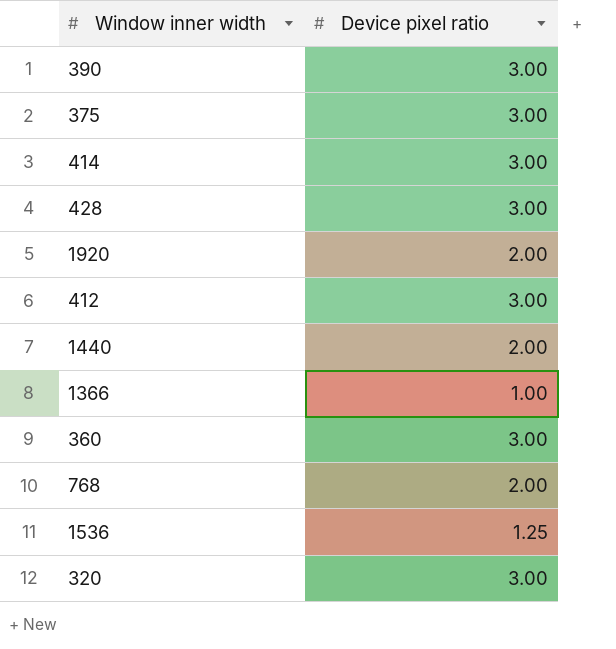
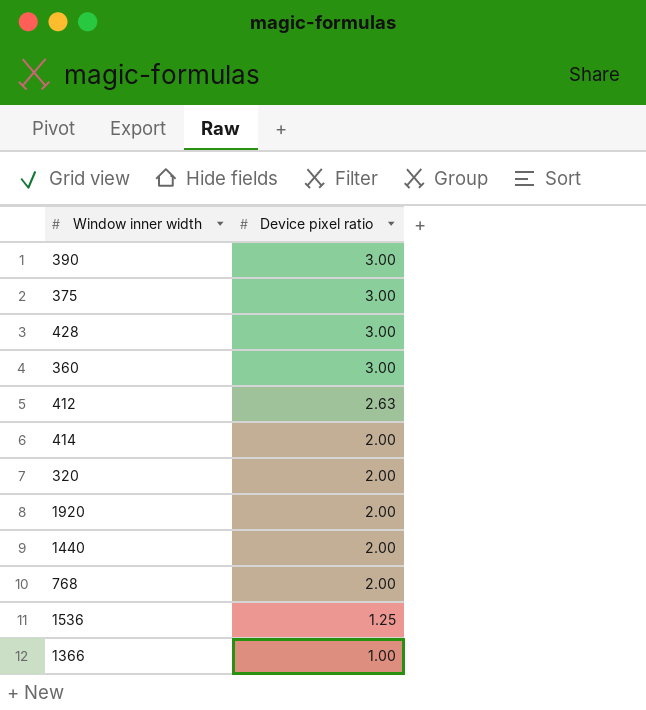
row order: none -> Device pixel ratio descending
412 | Device pixel ratio: 3.00 -> 2.63
414 | Device pixel ratio: 3.00 -> 2.00
320 | Device pixel ratio: 3.00 -> 2.00

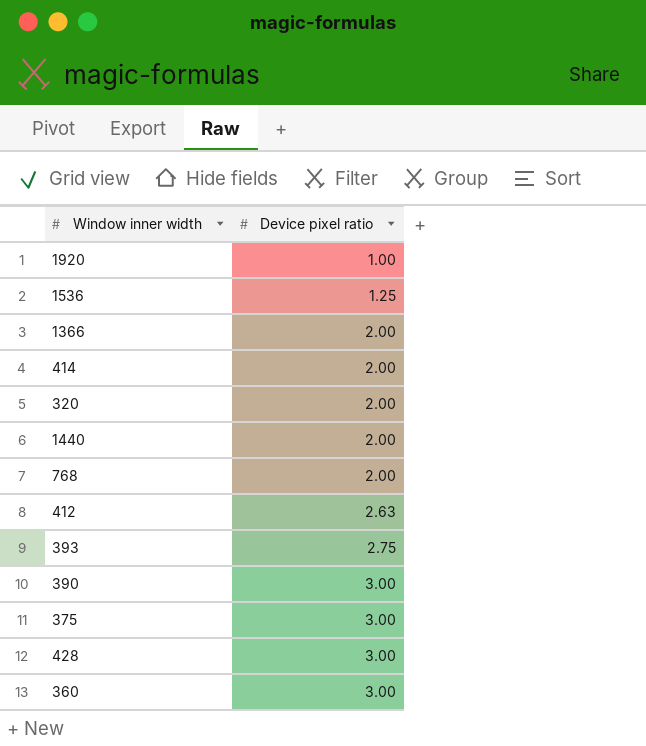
row order: Device pixel ratio descending -> Device pixel ratio ascending
1920 | Device pixel ratio: 2.00 -> 1.00
1366 | Device pixel ratio: 1.00 -> 2.00
row 393: none -> 2.75

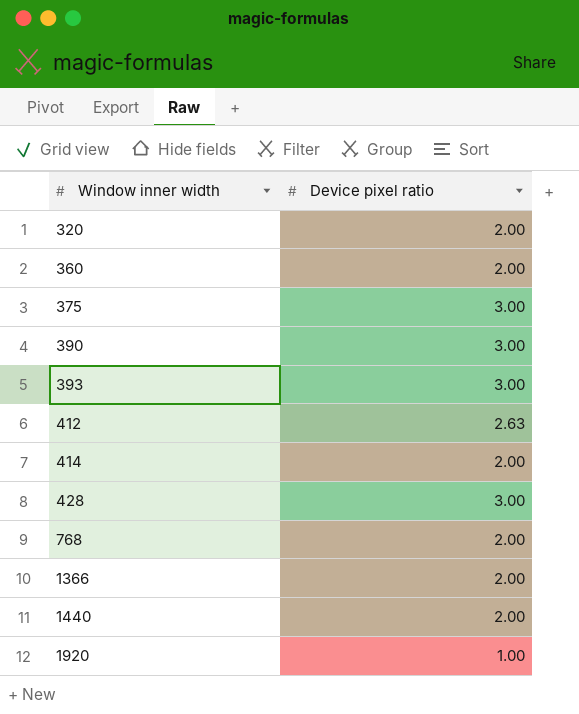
row order: Device pixel ratio ascending -> Window inner width ascending
row 1536: 1.25 -> none
360 | Device pixel ratio: 3.00 -> 2.00
393 | Device pixel ratio: 2.75 -> 3.00

